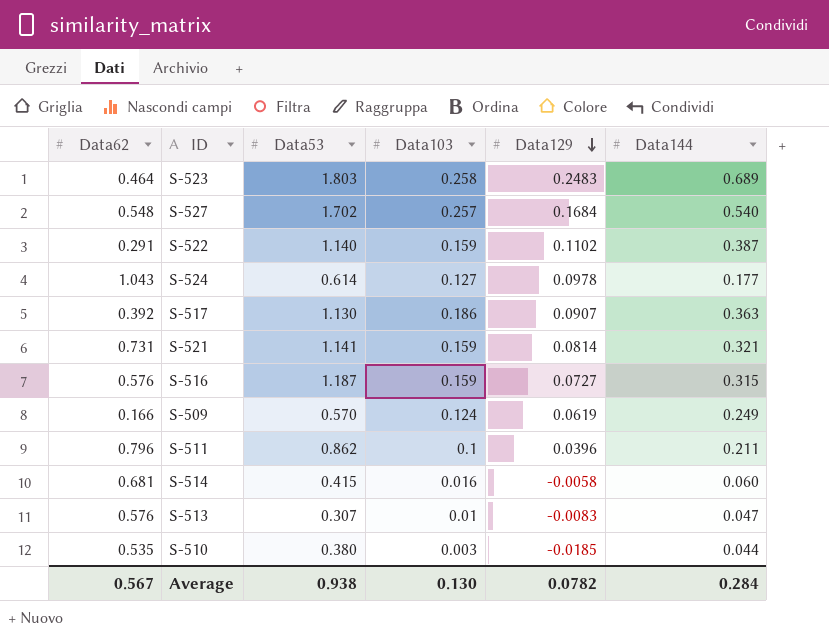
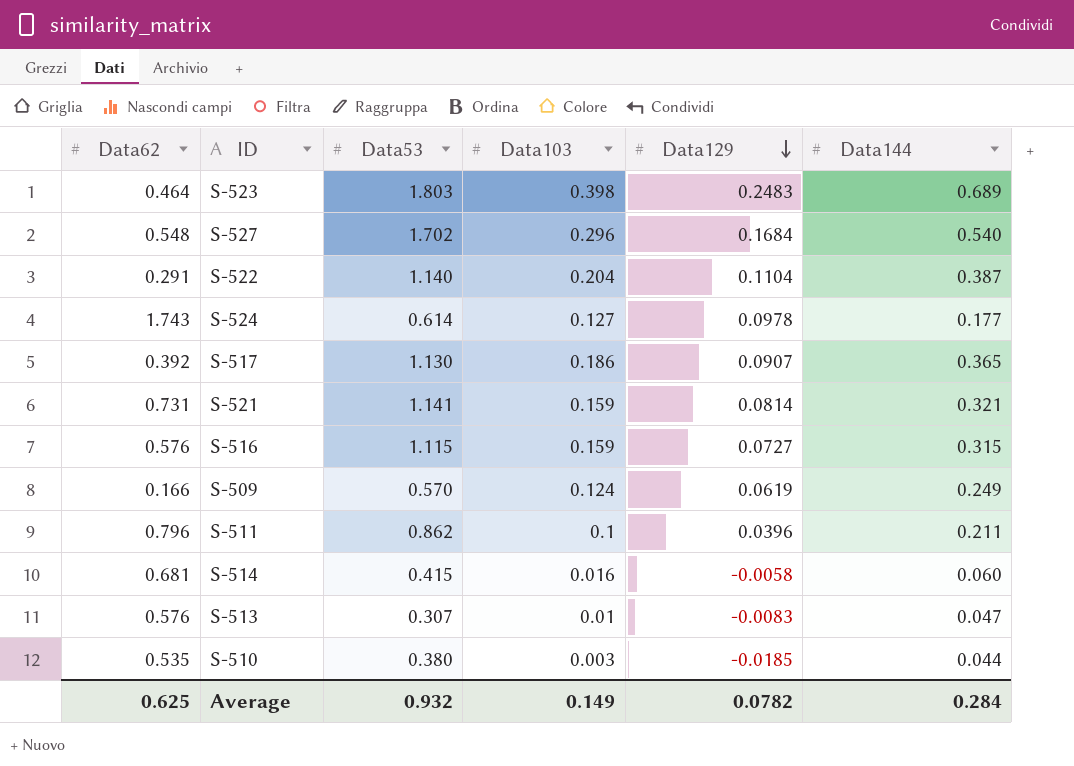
S-523 | Data103: 0.258 -> 0.398
S-527 | Data103: 0.257 -> 0.296
S-522 | Data103: 0.159 -> 0.204
S-522 | Data129: 0.1102 -> 0.1104
S-524 | Data62: 1.043 -> 1.743
S-517 | Data144: 0.363 -> 0.365
S-516 | Data53: 1.187 -> 1.115
Average | Data62: 0.567 -> 0.625
Average | Data53: 0.938 -> 0.932
Average | Data103: 0.130 -> 0.149

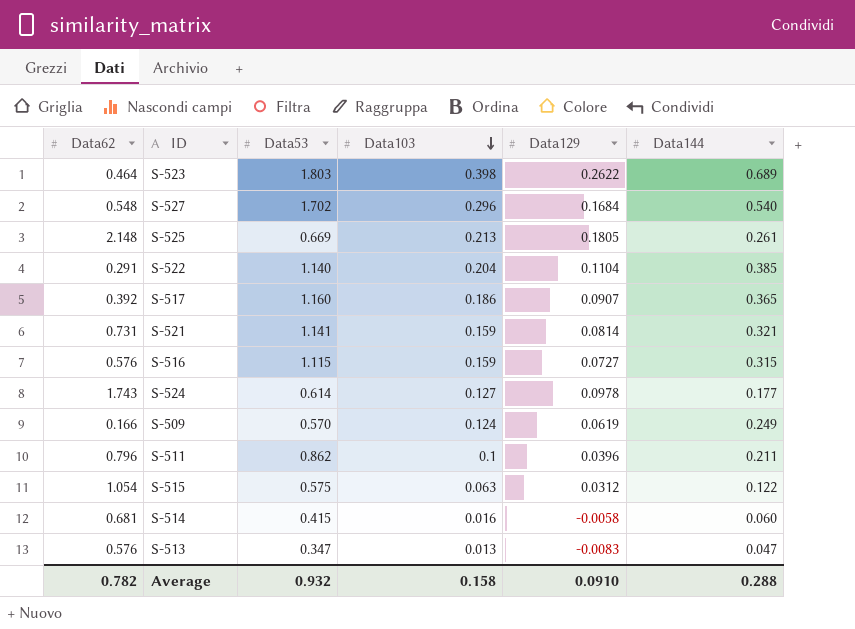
row order: Data129 descending -> Data103 descending
row S-510: 0.535 | 0.380 | 0.003 | -0.0185 | 0.044 -> none
S-523 | Data129: 0.2483 -> 0.2622
row S-525: none -> 2.148 | 0.669 | 0.213 | 0.1805 | 0.261
S-522 | Data144: 0.387 -> 0.385
S-517 | Data53: 1.130 -> 1.160
row S-515: none -> 1.054 | 0.575 | 0.063 | 0.0312 | 0.122
S-513 | Data53: 0.307 -> 0.347
S-513 | Data103: 0.01 -> 0.013
Average | Data62: 0.625 -> 0.782
Average | Data103: 0.149 -> 0.158
Average | Data129: 0.0782 -> 0.0910
Average | Data144: 0.284 -> 0.288

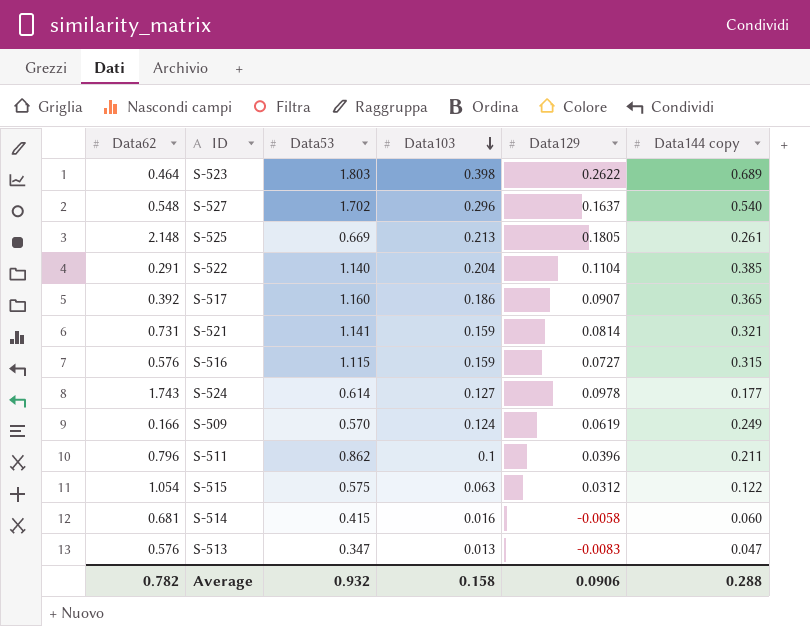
column name: Data144 -> Data144 copy
S-527 | Data129: 0.1684 -> 0.1637
Average | Data129: 0.0910 -> 0.0906

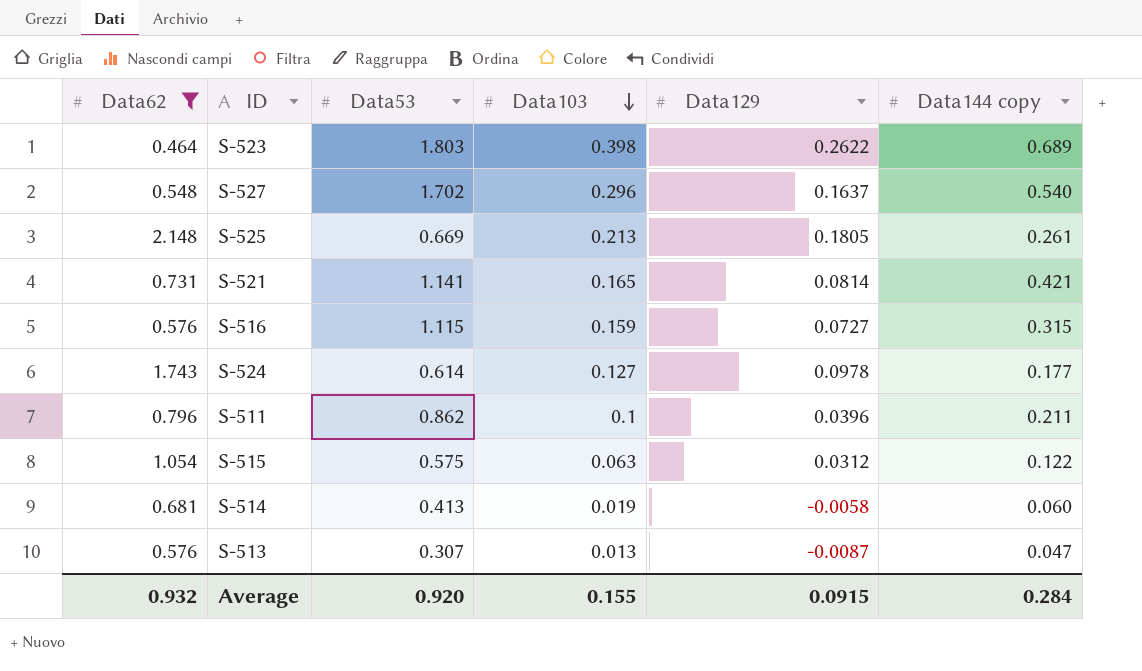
filter: none -> Data62 >= 0.464
S-521 | Data103: 0.159 -> 0.165
S-521 | Data144 copy: 0.321 -> 0.421
S-514 | Data53: 0.415 -> 0.413
S-514 | Data103: 0.016 -> 0.019
S-513 | Data53: 0.347 -> 0.307
S-513 | Data129: -0.0083 -> -0.0087
Average | Data62: 0.782 -> 0.932
Average | Data53: 0.932 -> 0.920
Average | Data103: 0.158 -> 0.155
Average | Data129: 0.0906 -> 0.0915
Average | Data144 copy: 0.288 -> 0.284

